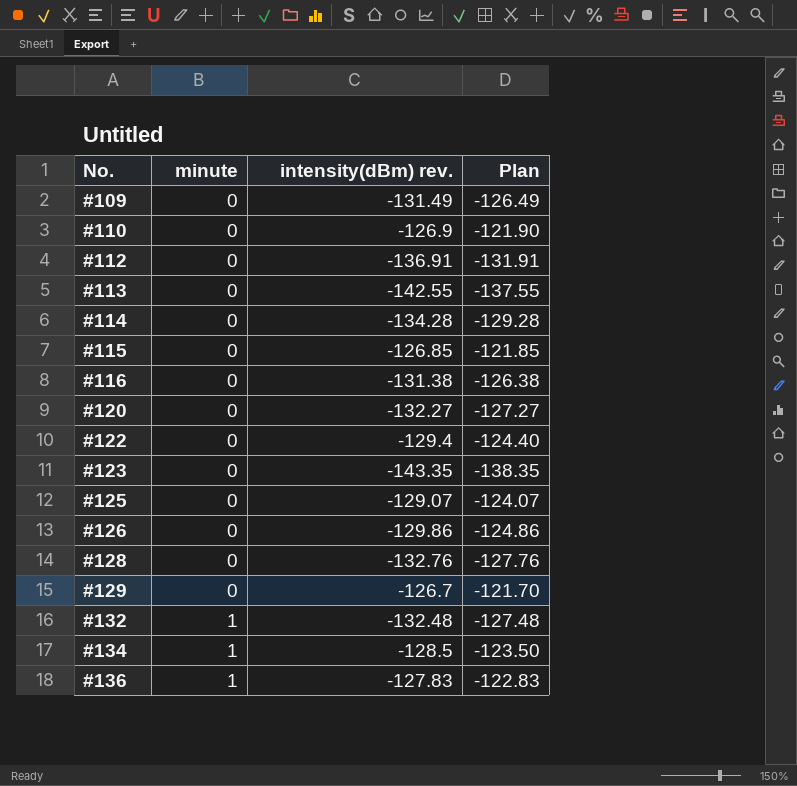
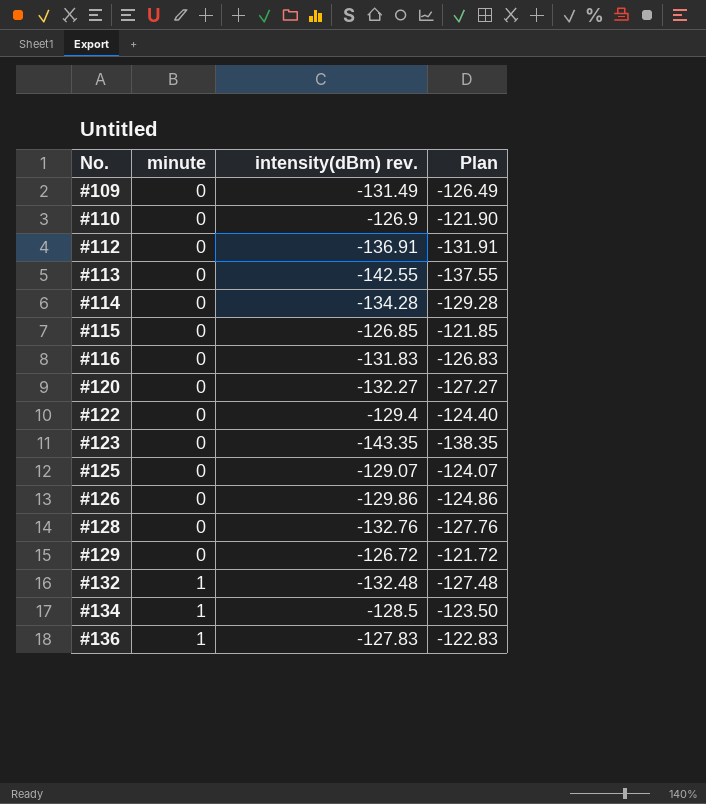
#116 | intensity(dBm) rev.: -131.38 -> -131.83
#116 | Plan: -126.38 -> -126.83
#129 | intensity(dBm) rev.: -126.7 -> -126.72
#129 | Plan: -121.70 -> -121.72

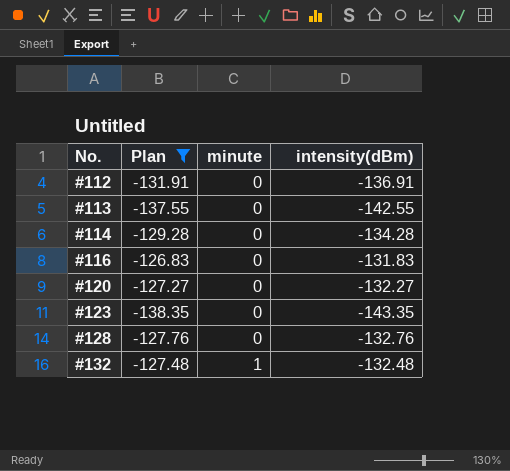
filter: none -> Plan <= -126.83
column Plan | position: 4 -> 2
column name: intensity(dBm) rev. -> intensity(dBm)

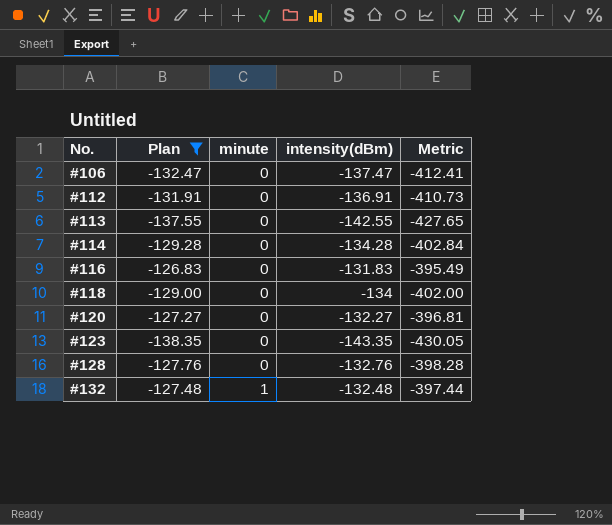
column Metric | formula: none -> [intensity(dBm)] * 3
row #106: none -> -132.47 | 0 | -137.47 | -412.41
row #118: none -> -129.00 | 0 | -134 | -402.00

